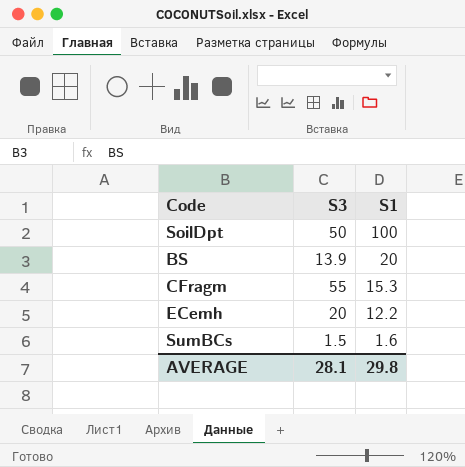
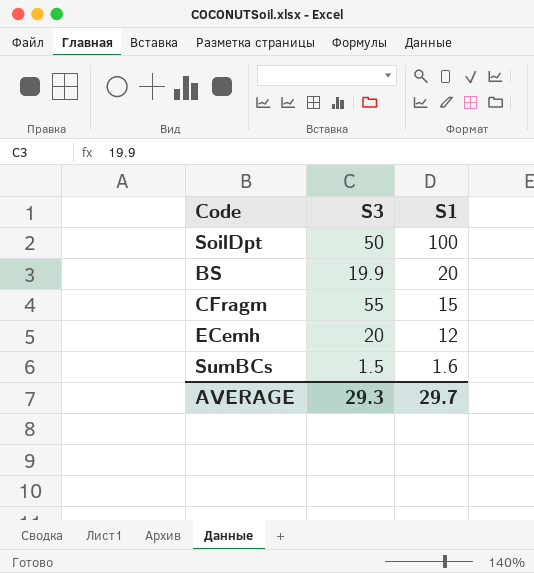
BS | S3: 13.9 -> 19.9
CFragm | S1: 15.3 -> 15
ECemh | S1: 12.2 -> 12
AVERAGE | S3: 28.1 -> 29.3
AVERAGE | S1: 29.8 -> 29.7

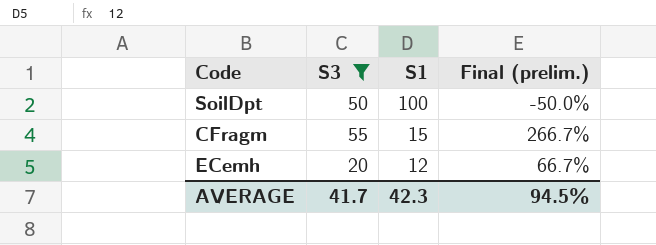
filter: none -> S3 >= 20
column Final (prelim.) | formula: none -> ([S3] - [S1]) / [S1]
AVERAGE | S3: 29.3 -> 41.7
AVERAGE | S1: 29.7 -> 42.3

